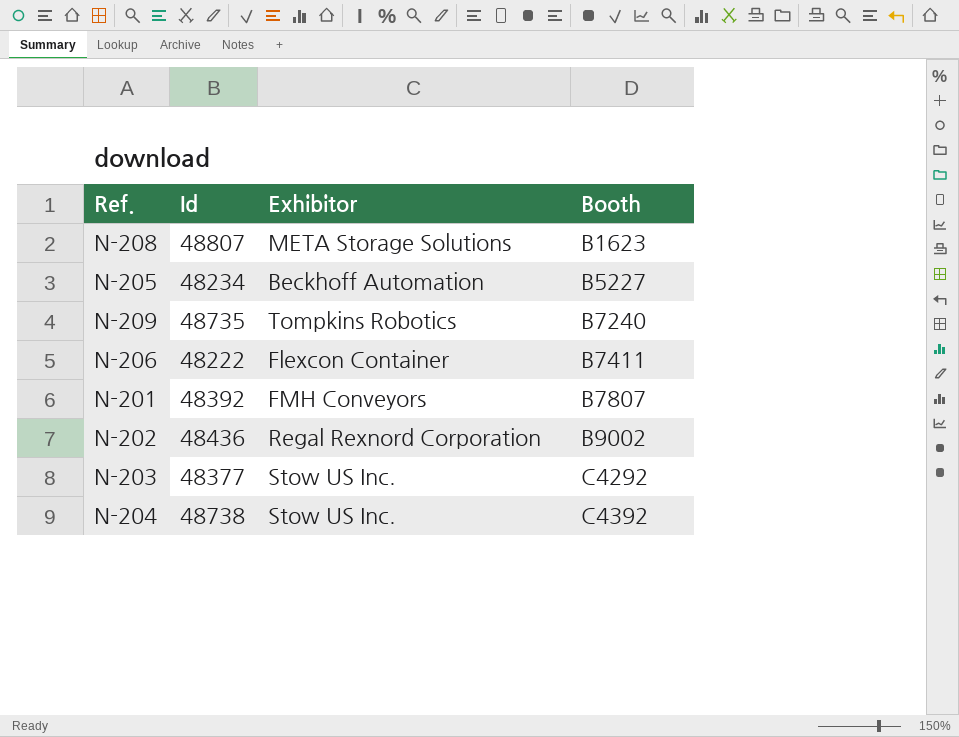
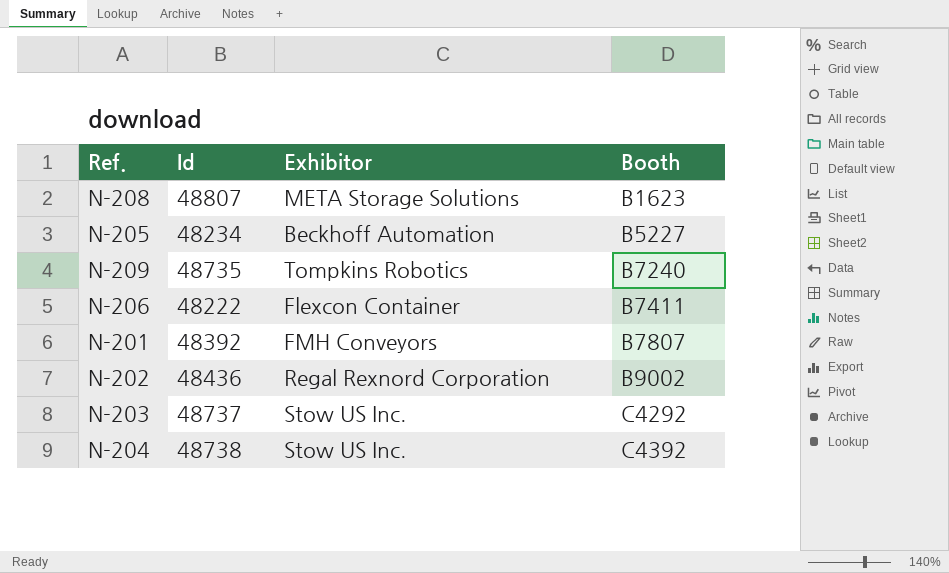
N-203 | Id: 48377 -> 48737

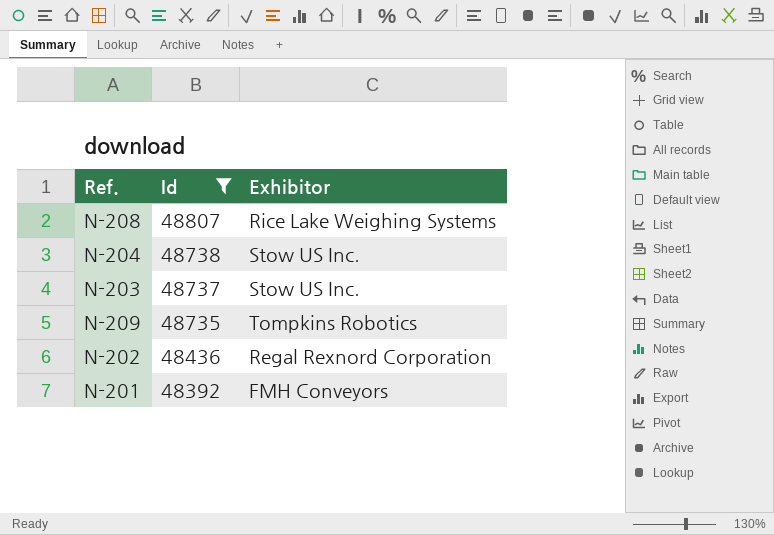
filter: none -> Id >= 48392
row order: Booth ascending -> Id descending
column Booth | position: 4 -> none
N-208 | Exhibitor: META Storage Solutions -> Rice Lake Weighing Systems

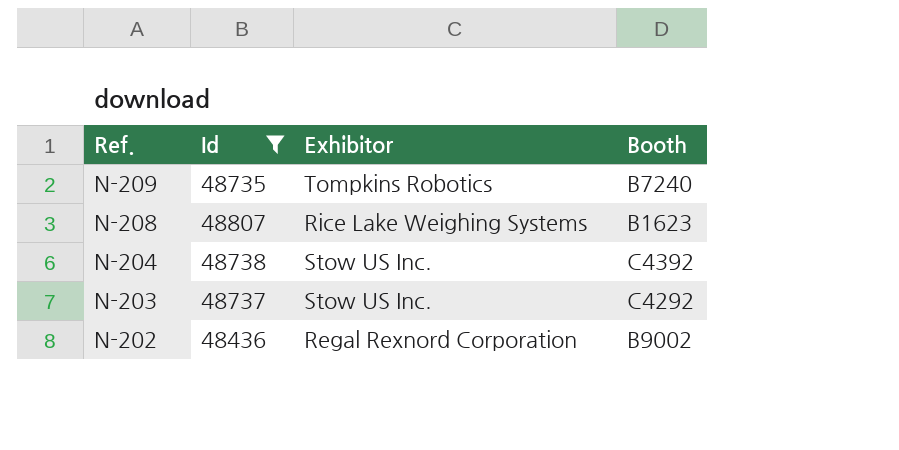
row order: Id descending -> Ref. descending
column Booth | position: none -> 4
row N-201: 48392 | FMH Conveyors -> none

